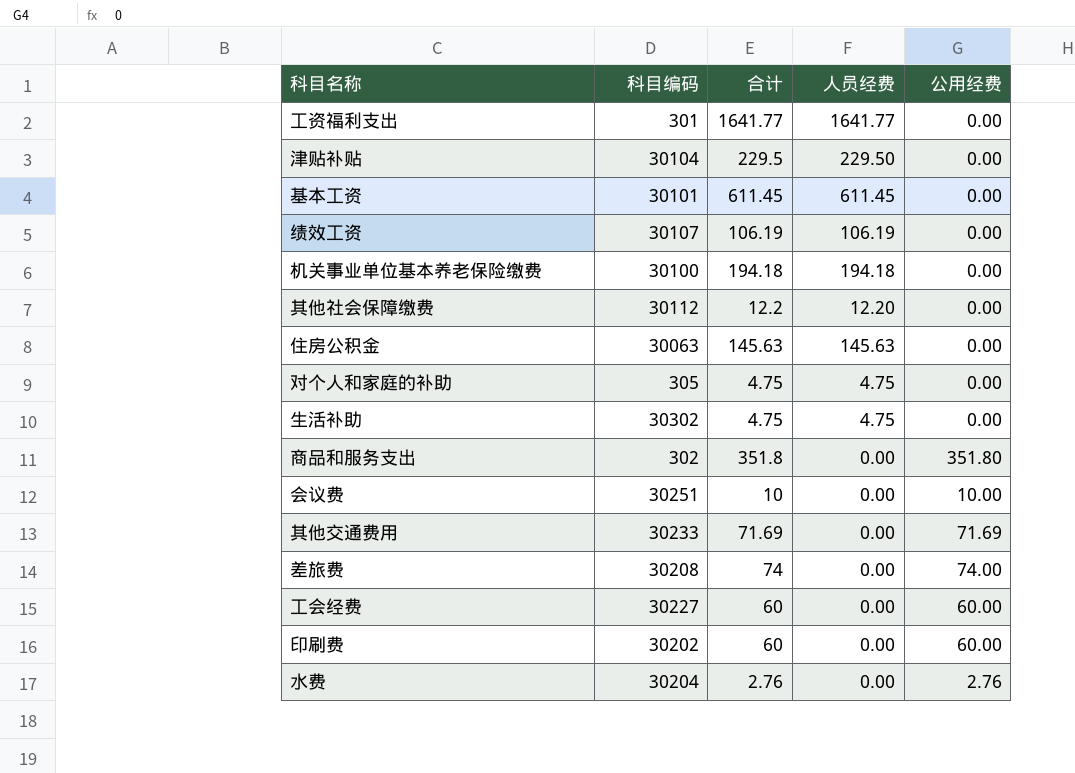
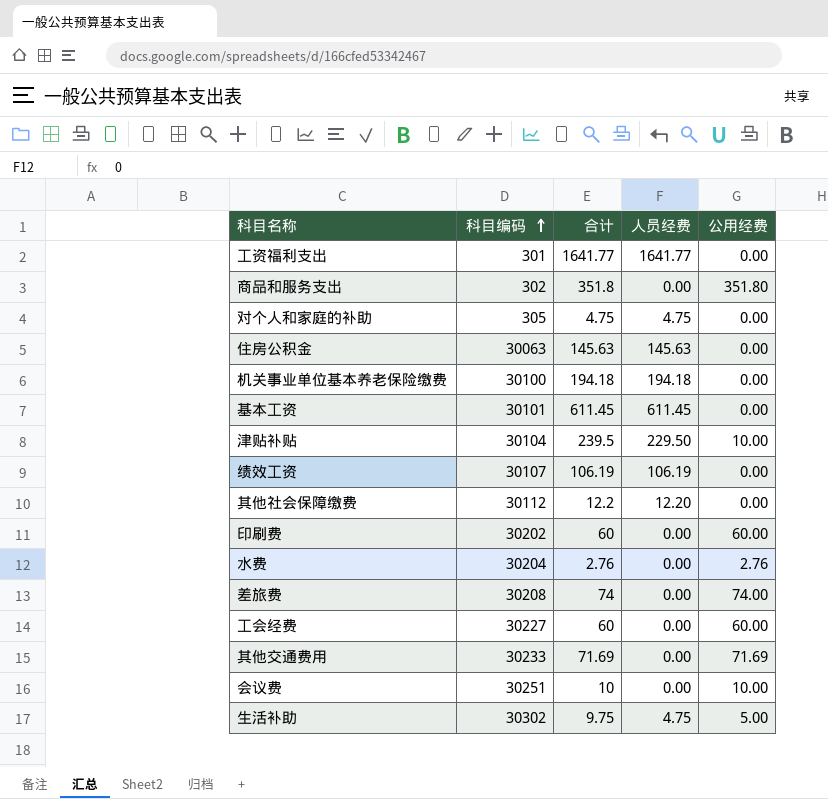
row order: none -> 科目编码 ascending
津贴补贴 | 合计: 229.5 -> 239.5
津贴补贴 | 公用经费: 0.00 -> 10.00
生活补助 | 合计: 4.75 -> 9.75
生活补助 | 公用经费: 0.00 -> 5.00

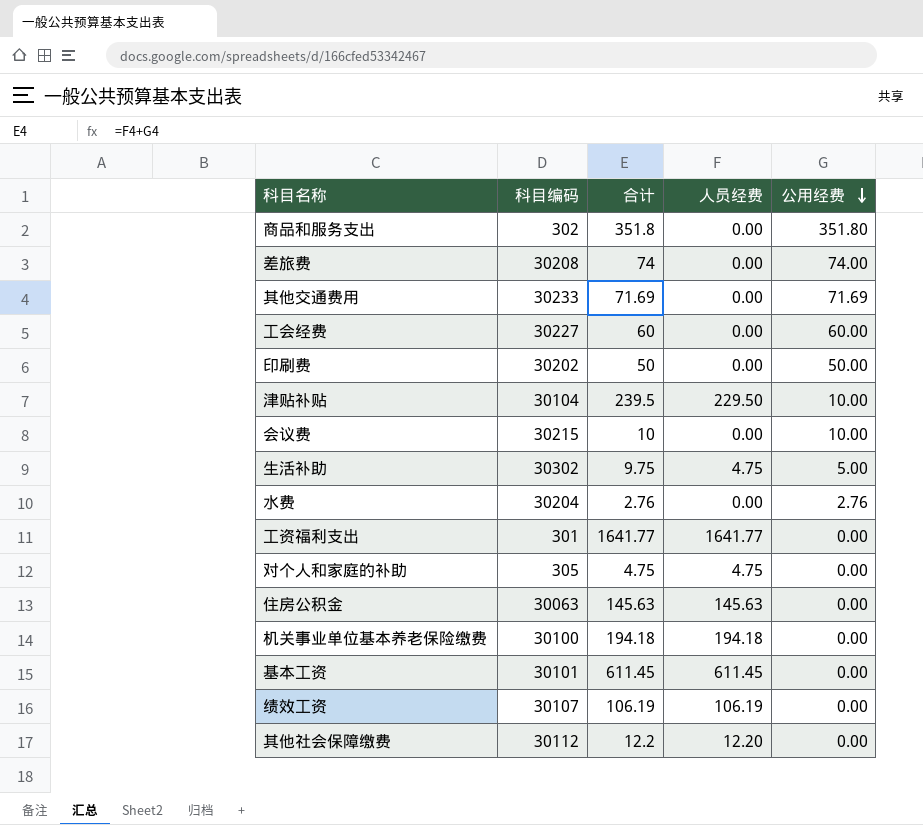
row order: 科目编码 ascending -> 公用经费 descending
印刷费 | 合计: 60 -> 50
印刷费 | 公用经费: 60.00 -> 50.00
会议费 | 科目编码: 30251 -> 30215

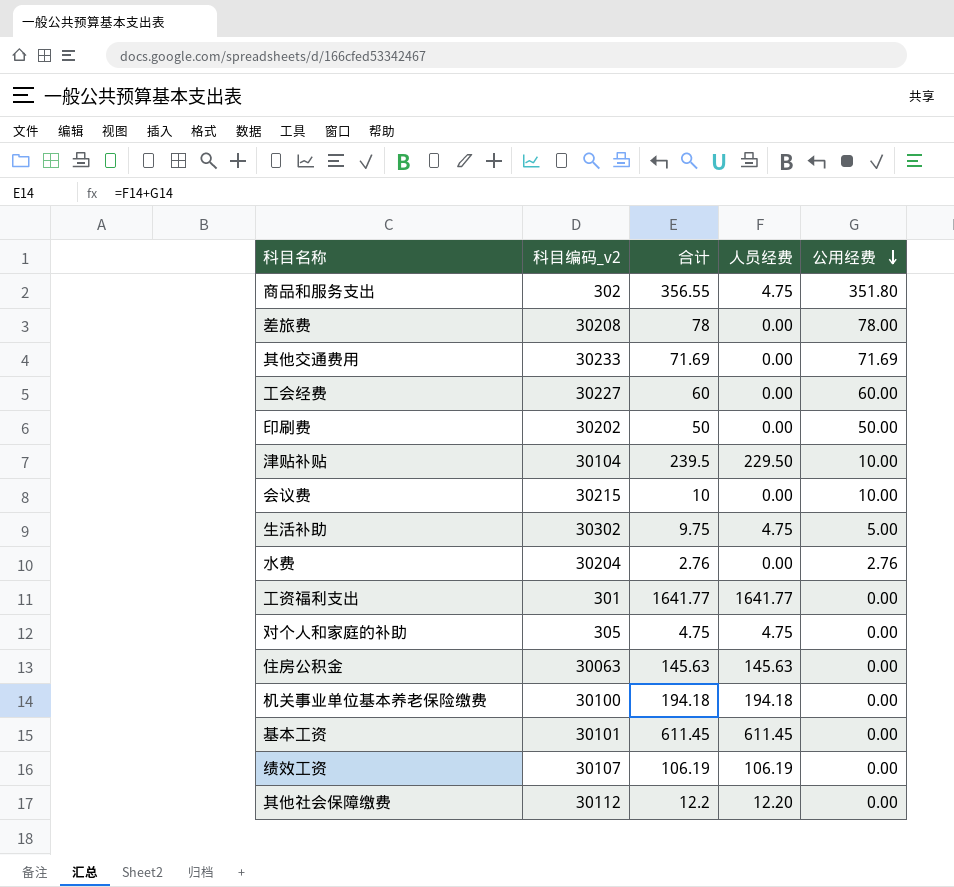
column name: 科目编码 -> 科目编码_v2
商品和服务支出 | 合计: 351.8 -> 356.55
商品和服务支出 | 人员经费: 0.00 -> 4.75
差旅费 | 合计: 74 -> 78
差旅费 | 公用经费: 74.00 -> 78.00

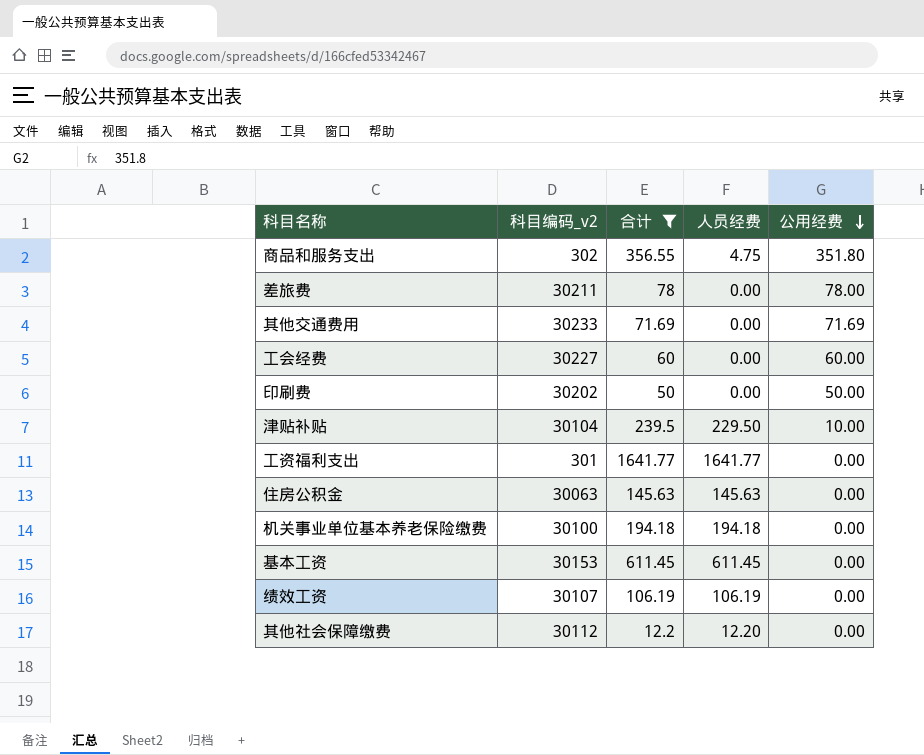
filter: none -> 合计 >= 12.2
差旅费 | 科目编码_v2: 30208 -> 30211
基本工资 | 科目编码_v2: 30101 -> 30153

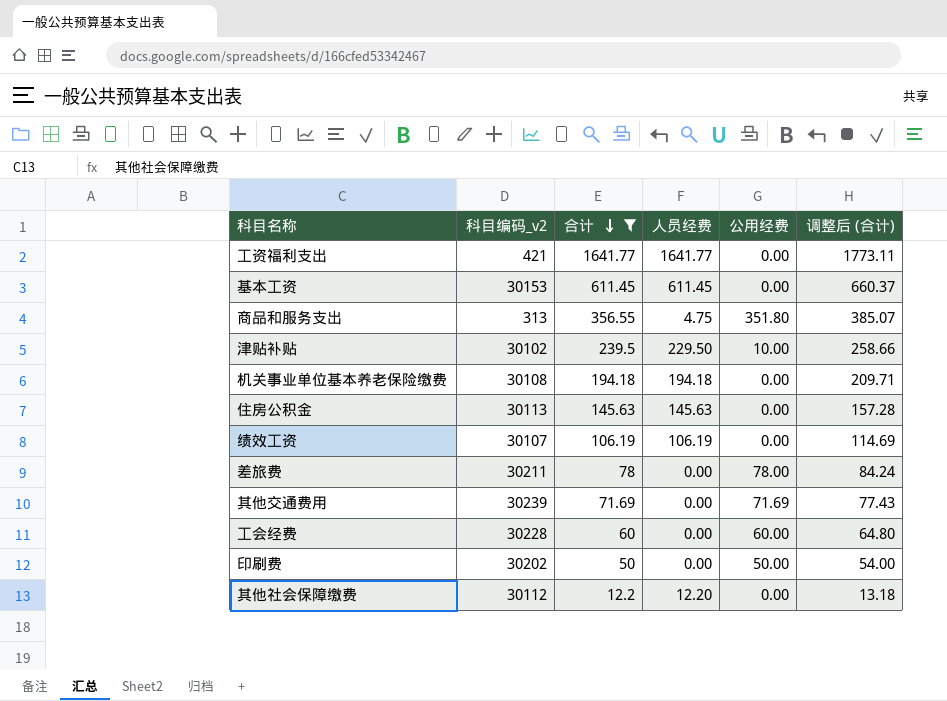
row order: 公用经费 descending -> 合计 descending
column 调整后 (合计) | formula: none -> [合计] * 1.08
工资福利支出 | 科目编码_v2: 301 -> 421
商品和服务支出 | 科目编码_v2: 302 -> 313
津贴补贴 | 科目编码_v2: 30104 -> 30102
机关事业单位基本养老保险缴费 | 科目编码_v2: 30100 -> 30108
住房公积金 | 科目编码_v2: 30063 -> 30113
其他交通费用 | 科目编码_v2: 30233 -> 30239
工会经费 | 科目编码_v2: 30227 -> 30228

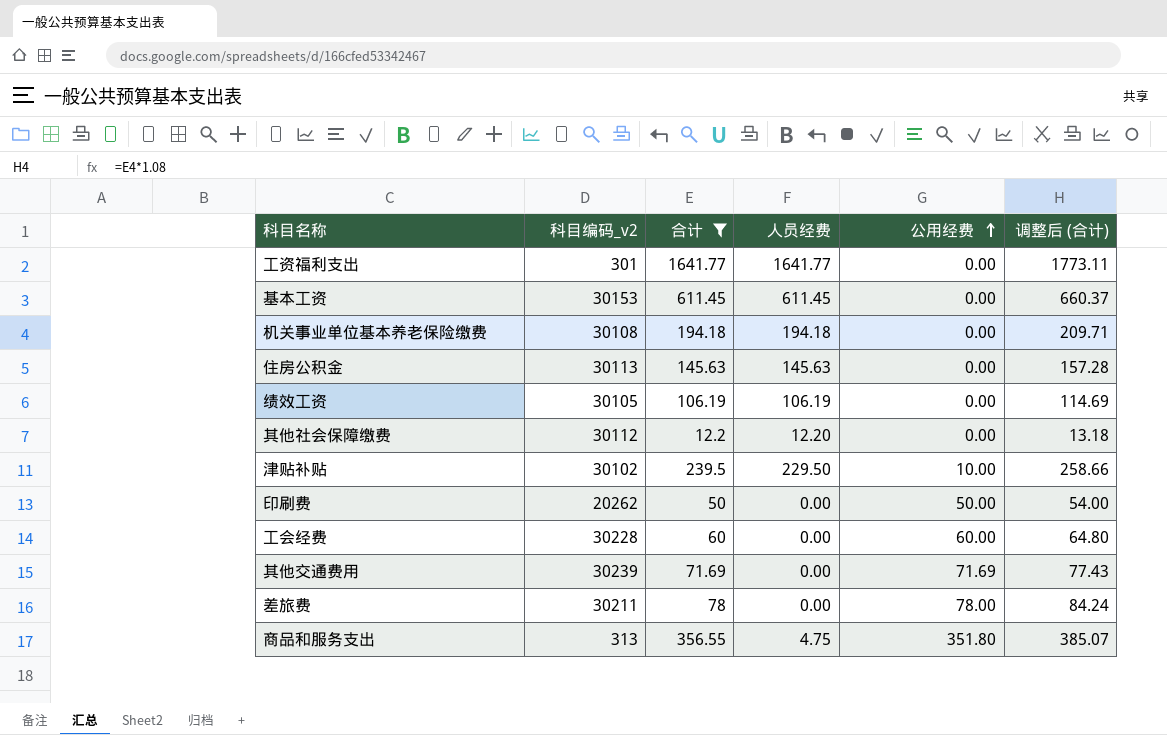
row order: 合计 descending -> 公用经费 ascending
工资福利支出 | 科目编码_v2: 421 -> 301
绩效工资 | 科目编码_v2: 30107 -> 30105
印刷费 | 科目编码_v2: 30202 -> 20262

